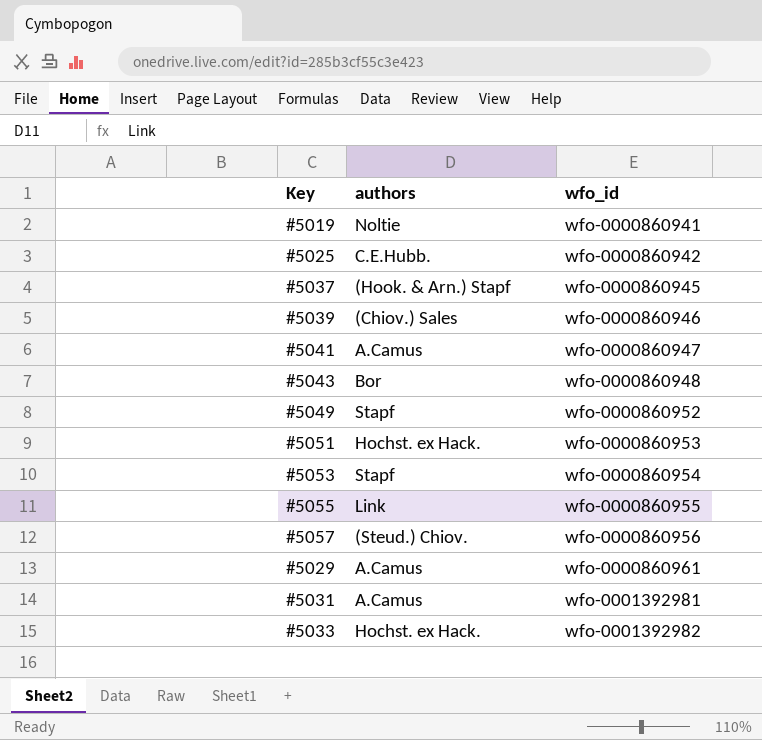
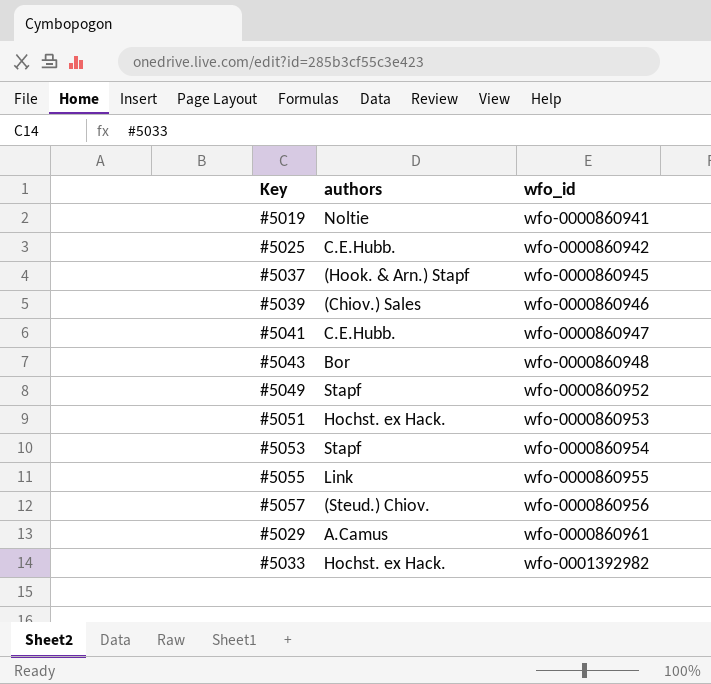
row #5031: A.Camus | wfo-0001392981 -> none
#5041 | authors: A.Camus -> C.E.Hubb.

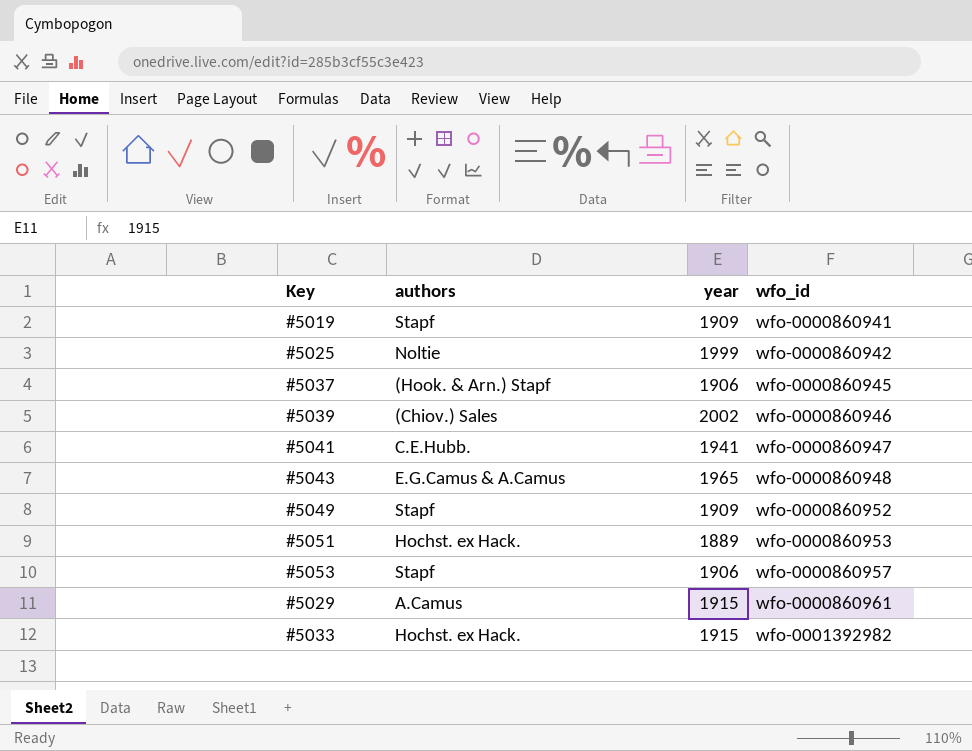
column year | position: none -> 3
row #5055: Link | wfo-0000860955 -> none
row #5057: (Steud.) Chiov. | wfo-0000860956 -> none
#5019 | authors: Noltie -> Stapf
#5025 | authors: C.E.Hubb. -> Noltie
#5043 | authors: Bor -> E.G.Camus & A.Camus
#5053 | wfo_id: wfo-0000860954 -> wfo-0000860957

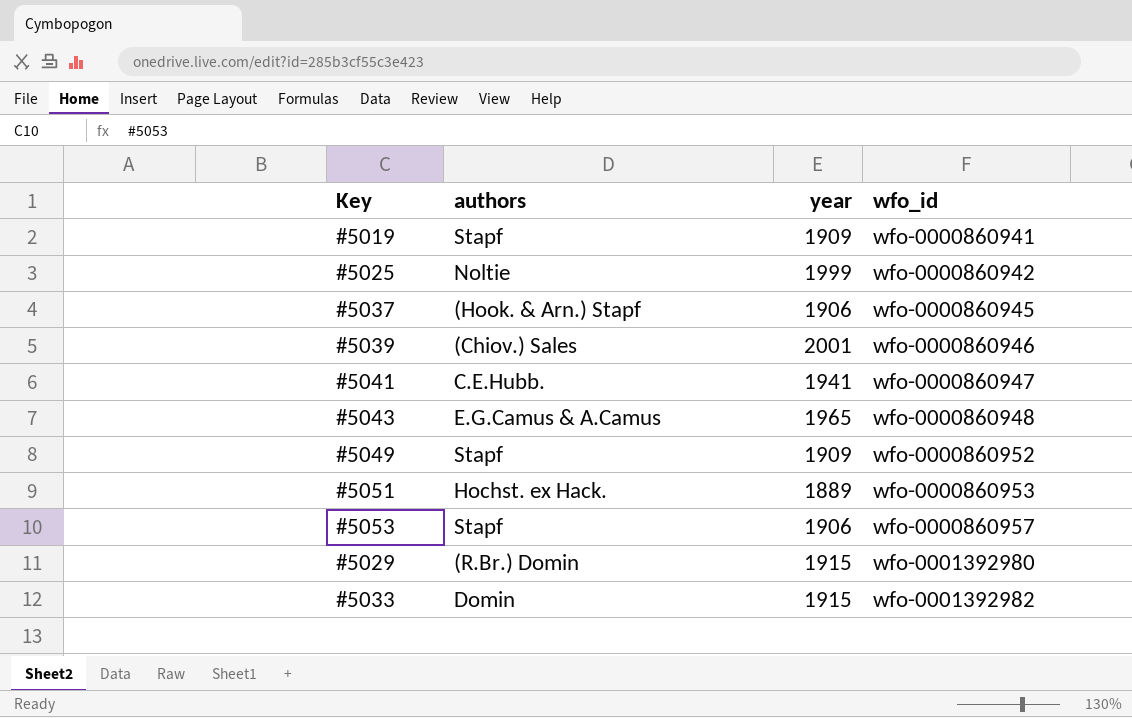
#5039 | year: 2002 -> 2001
#5029 | authors: A.Camus -> (R.Br.) Domin
#5029 | wfo_id: wfo-0000860961 -> wfo-0001392980
#5033 | authors: Hochst. ex Hack. -> Domin

